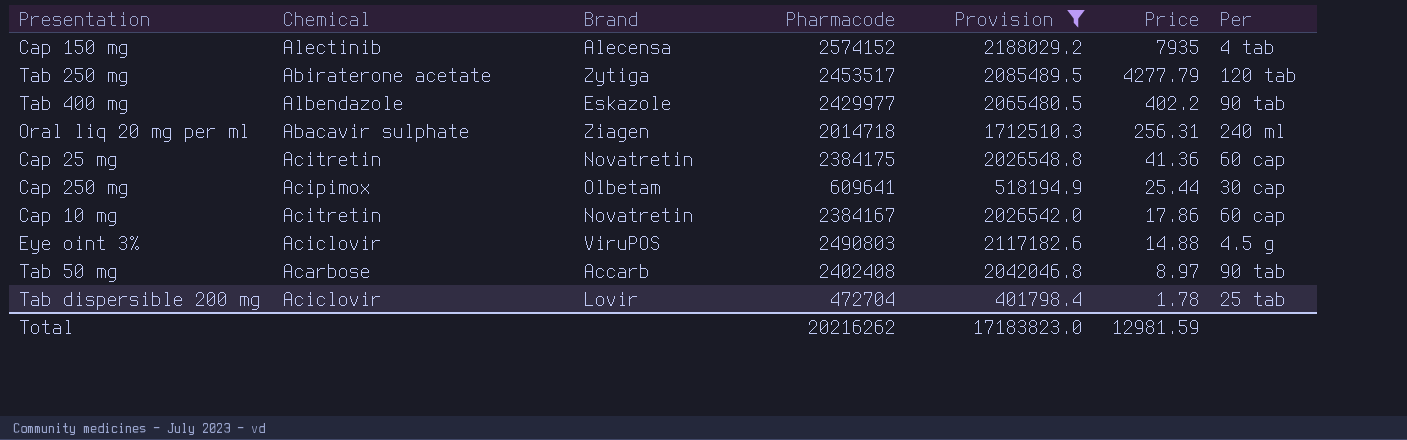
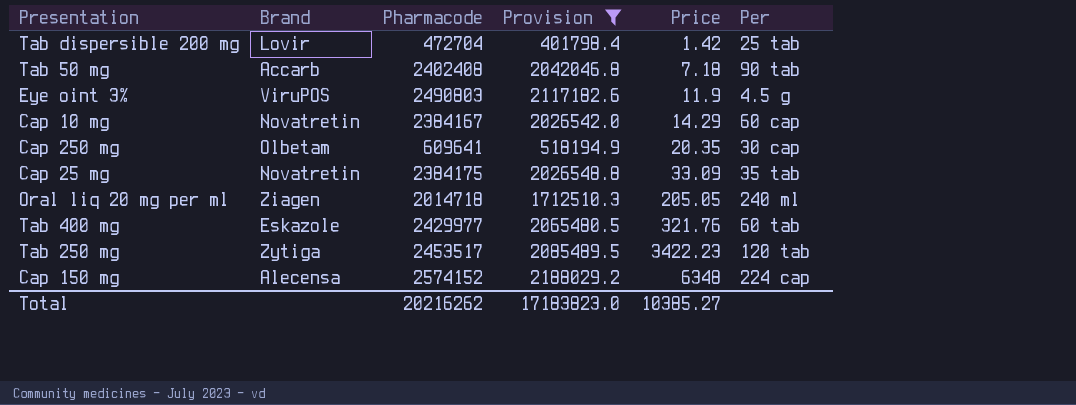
row order: Price descending -> Price ascending
column Chemical | position: 2 -> none
Tab dispersible 200 mg | Price: 1.78 -> 1.42
Tab 50 mg | Price: 8.97 -> 7.18
Eye oint 3% | Price: 14.88 -> 11.9
Cap 10 mg | Price: 17.86 -> 14.29
Cap 250 mg | Price: 25.44 -> 20.35
Cap 25 mg | Price: 41.36 -> 33.09
Cap 25 mg | Per: 60 cap -> 35 tab
Oral liq 20 mg per ml | Price: 256.31 -> 205.05
Tab 400 mg | Price: 402.2 -> 321.76
Tab 400 mg | Per: 90 tab -> 60 tab
Tab 250 mg | Price: 4277.79 -> 3422.23
Cap 150 mg | Price: 7935 -> 6348
Cap 150 mg | Per: 4 tab -> 224 cap
Total | Price: 12981.59 -> 10385.27

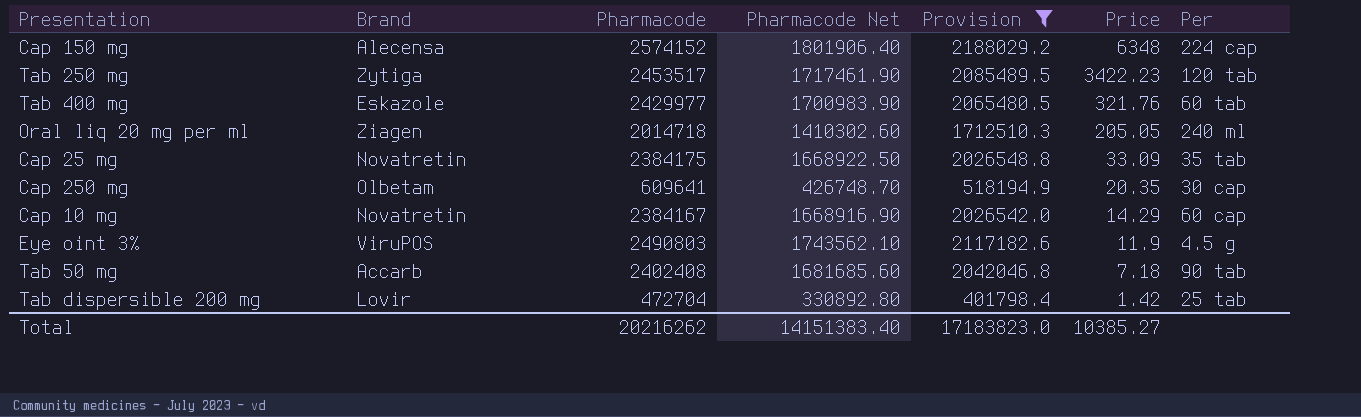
row order: Price ascending -> Price descending
column Pharmacode Net | formula: none -> [Pharmacode] * 0.7

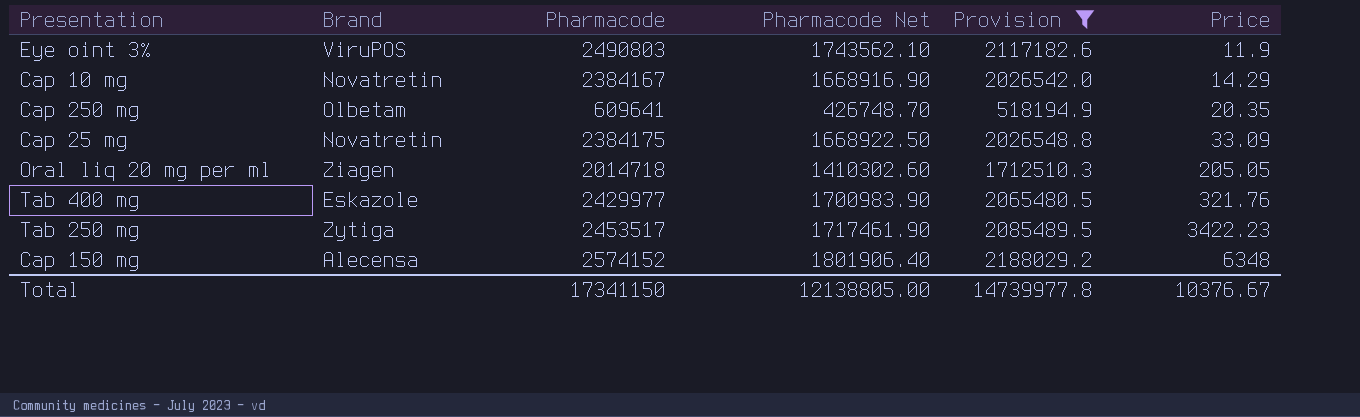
row order: Price descending -> Price ascending
column Per | position: 7 -> none
row Tab 50 mg: Accarb | 2402408 | 1681685.60 | 2042046.8 | 7.18 | 90 tab -> none
row Tab dispersible 200 mg: Lovir | 472704 | 330892.80 | 401798.4 | 1.42 | 25 tab -> none
Total | Pharmacode: 20216262 -> 17341150
Total | Pharmacode Net: 14151383.40 -> 12138805.00
Total | Provision: 17183823.0 -> 14739977.8
Total | Price: 10385.27 -> 10376.67

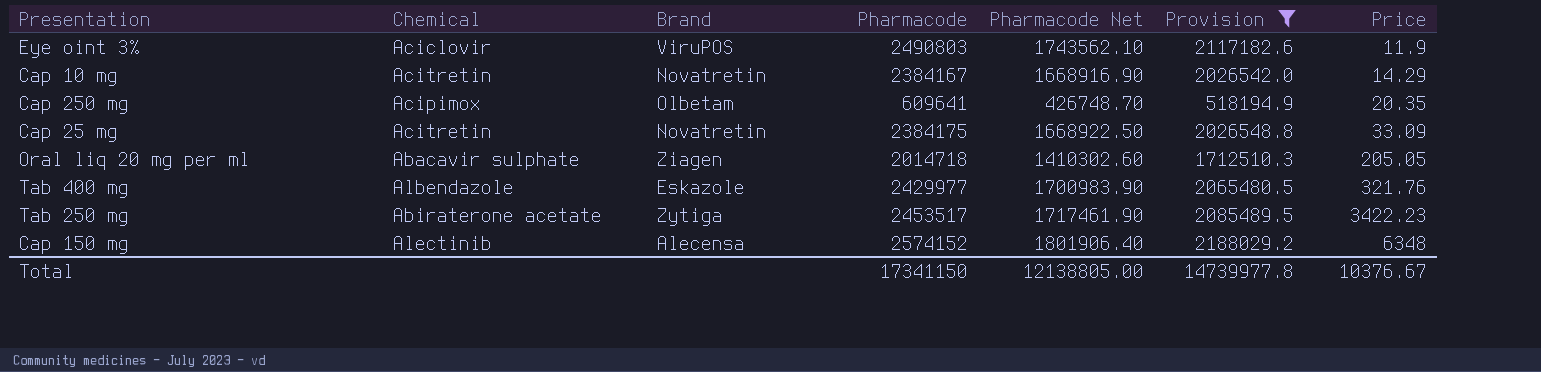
column Chemical | position: none -> 2

